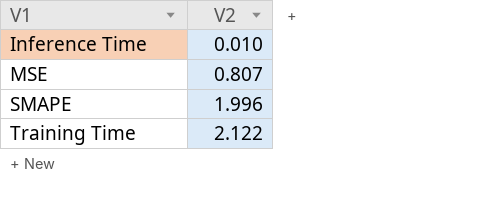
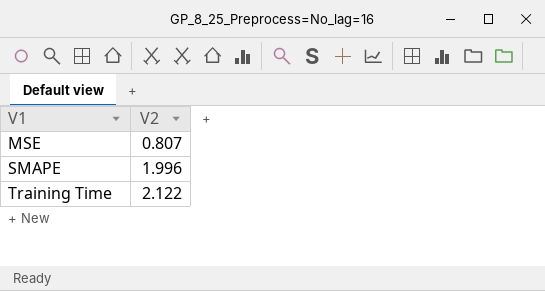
row Inference Time: 0.010 -> none

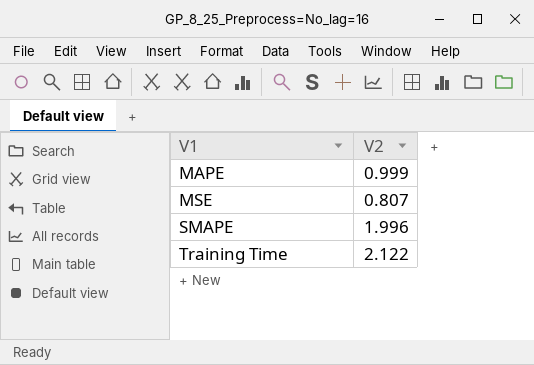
row MAPE: none -> 0.999

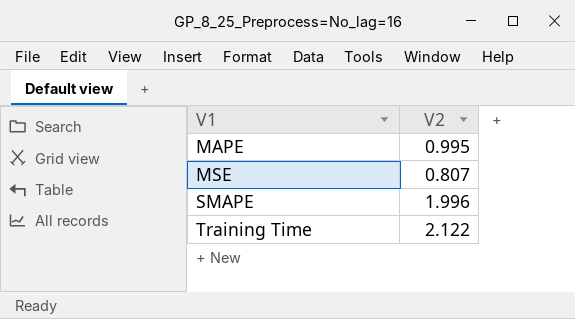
MAPE | V2: 0.999 -> 0.995

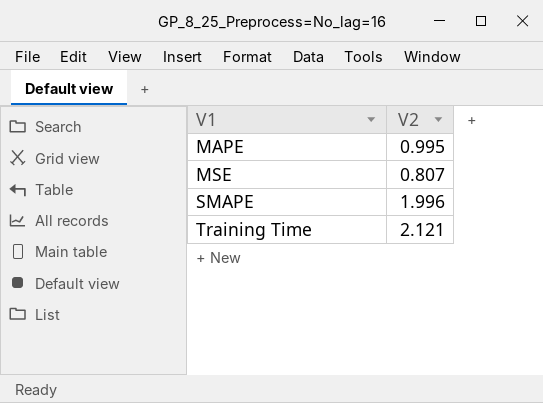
Training Time | V2: 2.122 -> 2.121

